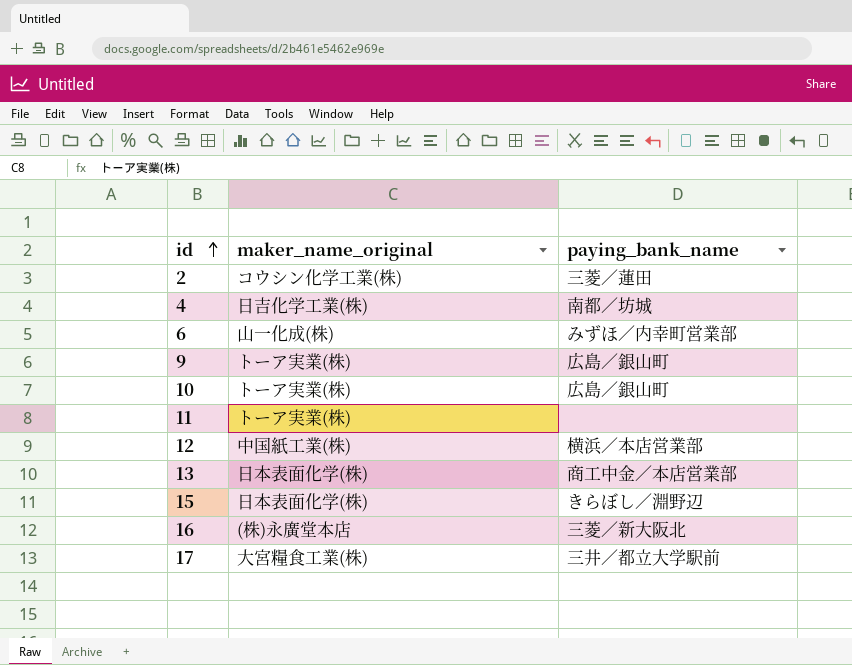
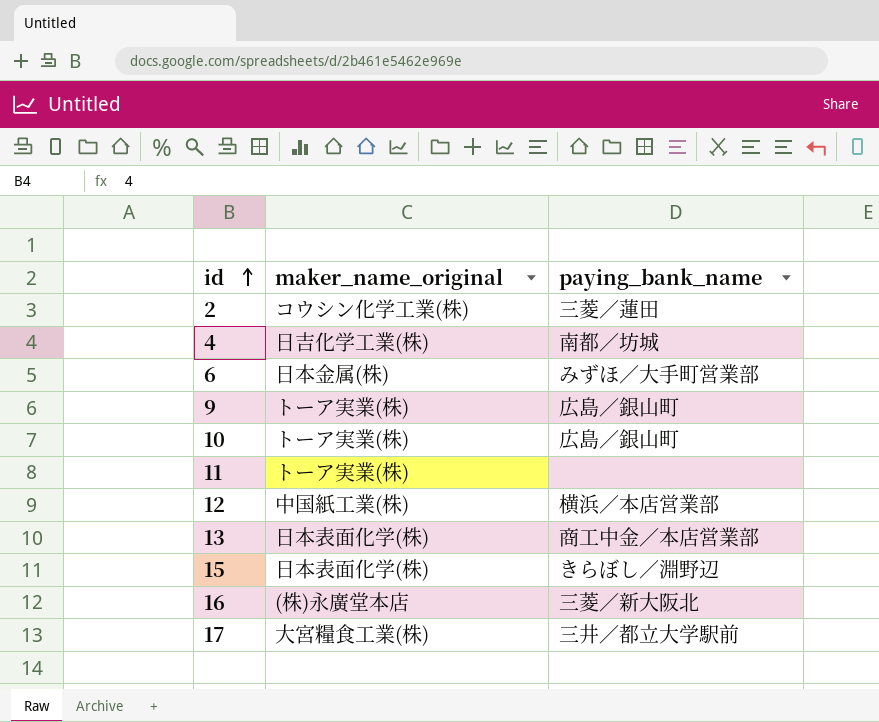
6 | maker_name_original: 山一化成(株) -> 日本金属(株)
6 | paying_bank_name: みずほ／内幸町営業部 -> みずほ／大手町営業部

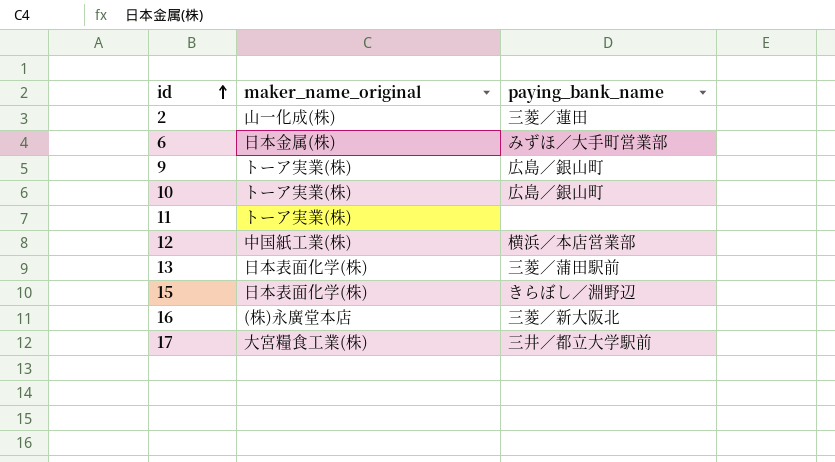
row 4: 日吉化学工業(株) | 南都／坊城 -> none
2 | maker_name_original: コウシン化学工業(株) -> 山一化成(株)
13 | paying_bank_name: 商工中金／本店営業部 -> 三菱／蒲田駅前

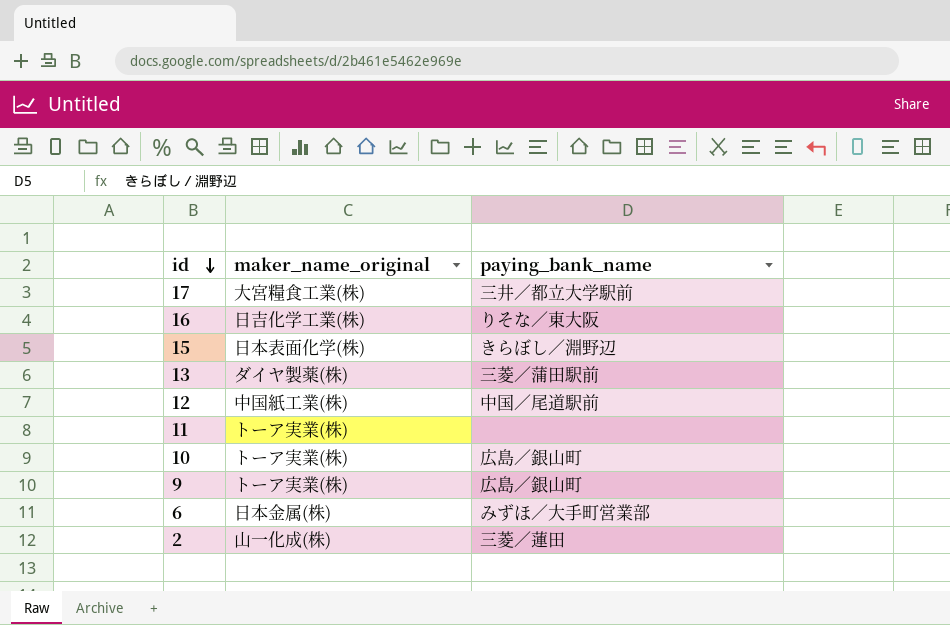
row order: id ascending -> id descending
16 | maker_name_original: (株)永廣堂本店 -> 日吉化学工業(株)
16 | paying_bank_name: 三菱／新大阪北 -> りそな／東大阪
13 | maker_name_original: 日本表面化学(株) -> ダイヤ製薬(株)
12 | paying_bank_name: 横浜／本店営業部 -> 中国／尾道駅前

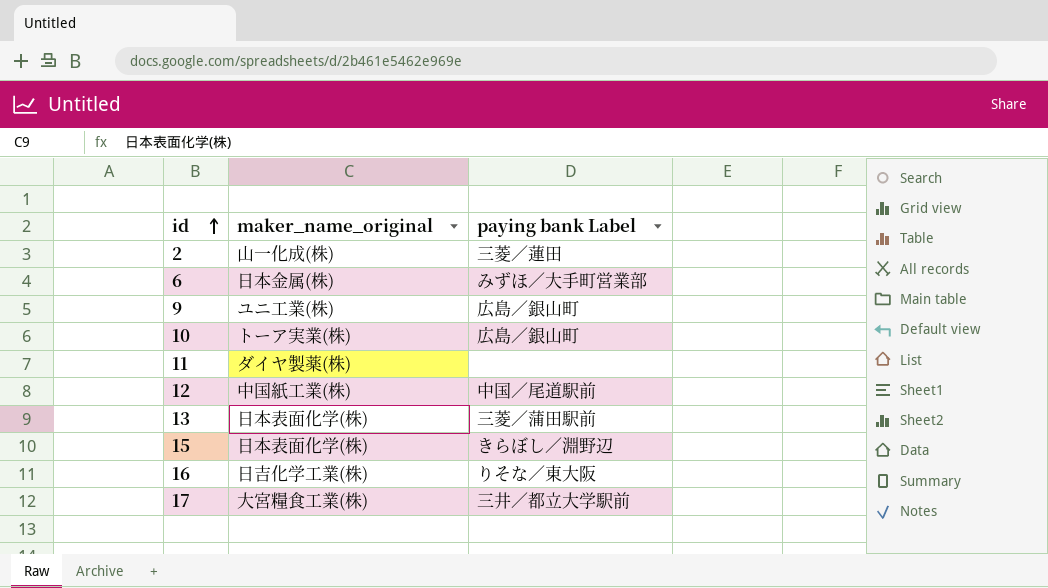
row order: id descending -> id ascending
column name: paying_bank_name -> paying bank Label
9 | maker_name_original: トーア実業(株) -> ユニ工業(株)
11 | maker_name_original: トーア実業(株) -> ダイヤ製薬(株)
13 | maker_name_original: ダイヤ製薬(株) -> 日本表面化学(株)

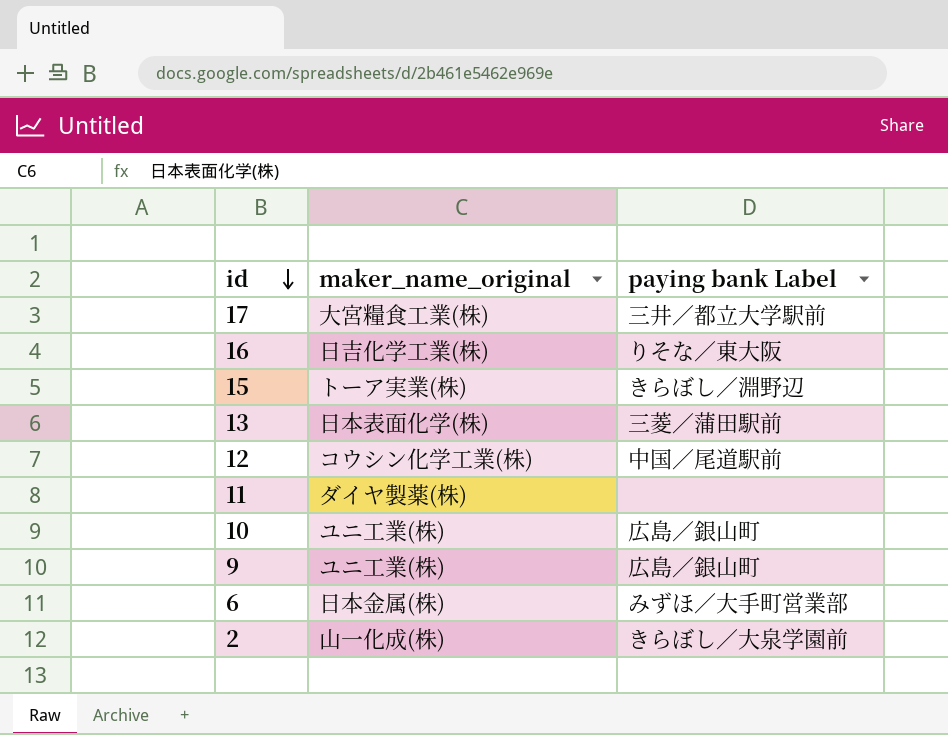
row order: id ascending -> id descending
15 | maker_name_original: 日本表面化学(株) -> トーア実業(株)
12 | maker_name_original: 中国紙工業(株) -> コウシン化学工業(株)
10 | maker_name_original: トーア実業(株) -> ユニ工業(株)
2 | paying bank Label: 三菱／蓮田 -> きらぼし／大泉学園前

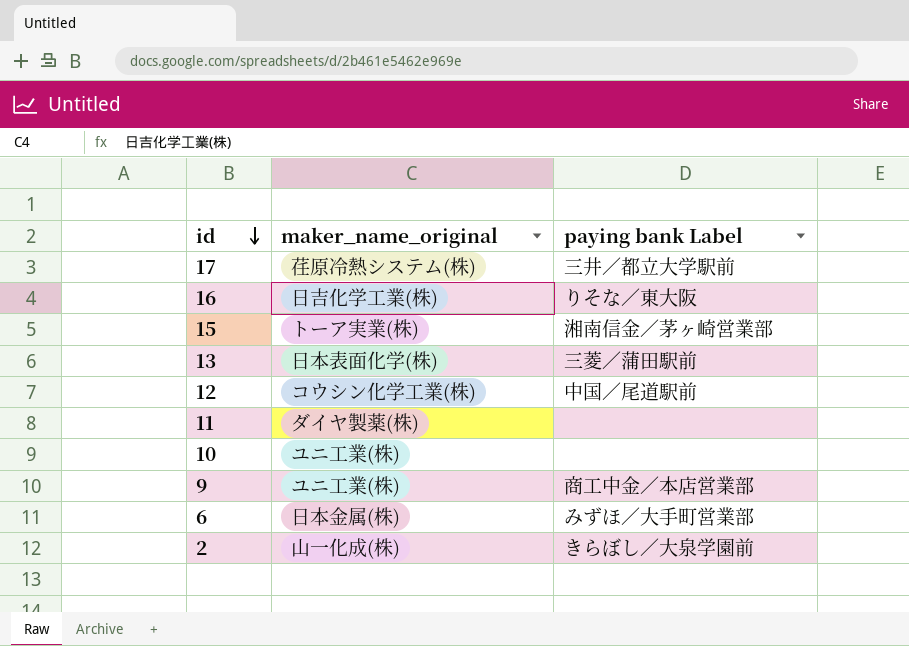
17 | maker_name_original: 大宮糧食工業(株) -> 荏原冷熱システム(株)
15 | paying bank Label: きらぼし／淵野辺 -> 湘南信金／茅ヶ崎営業部
10 | paying bank Label: 広島／銀山町 -> none
9 | paying bank Label: 広島／銀山町 -> 商工中金／本店営業部

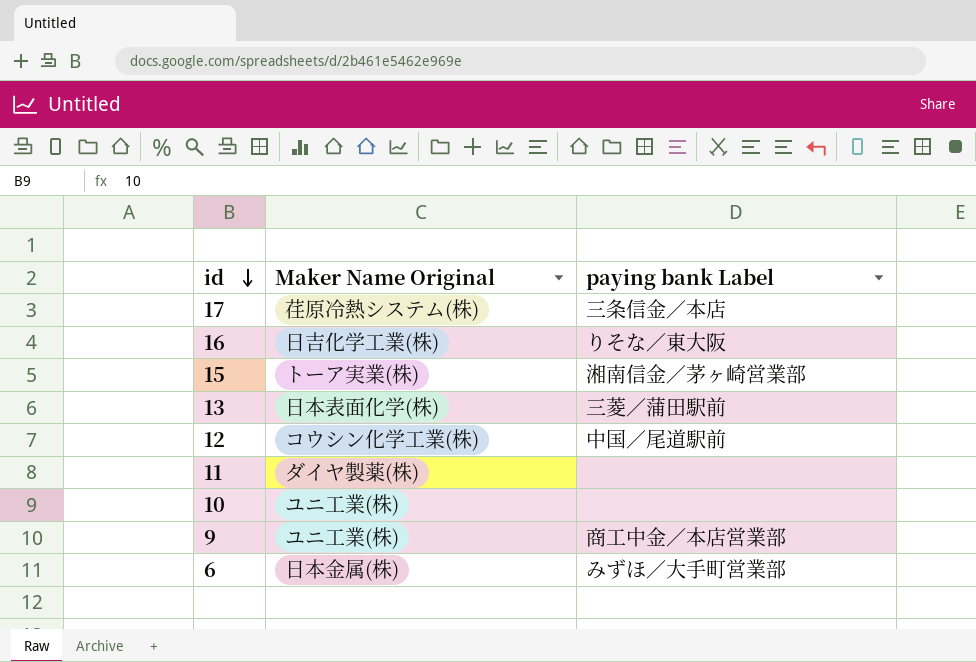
column name: maker_name_original -> Maker Name Original
row 2: 山一化成(株) | きらぼし／大泉学園前 -> none
17 | paying bank Label: 三井／都立大学駅前 -> 三条信金／本店

